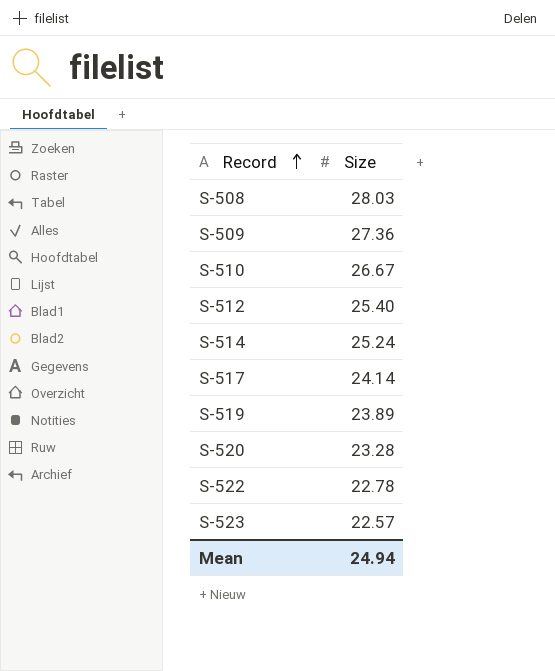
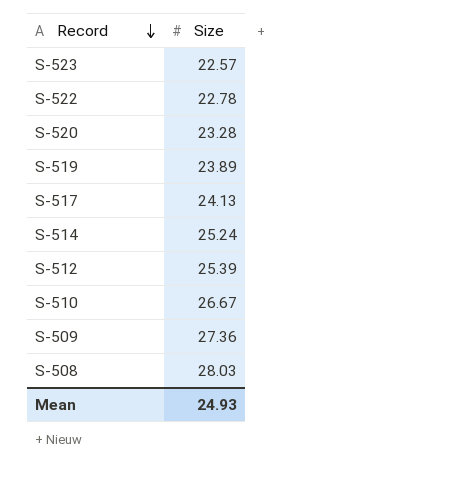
row order: Record ascending -> Record descending
S-517 | Size: 24.14 -> 24.13
S-512 | Size: 25.40 -> 25.39
Mean | Size: 24.94 -> 24.93

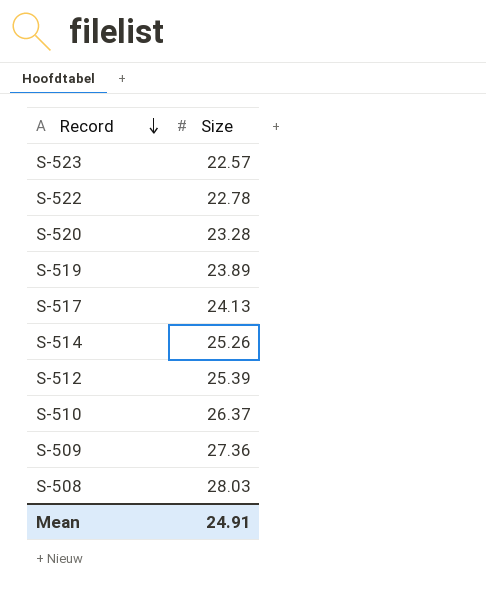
S-514 | Size: 25.24 -> 25.26
S-510 | Size: 26.67 -> 26.37
Mean | Size: 24.93 -> 24.91

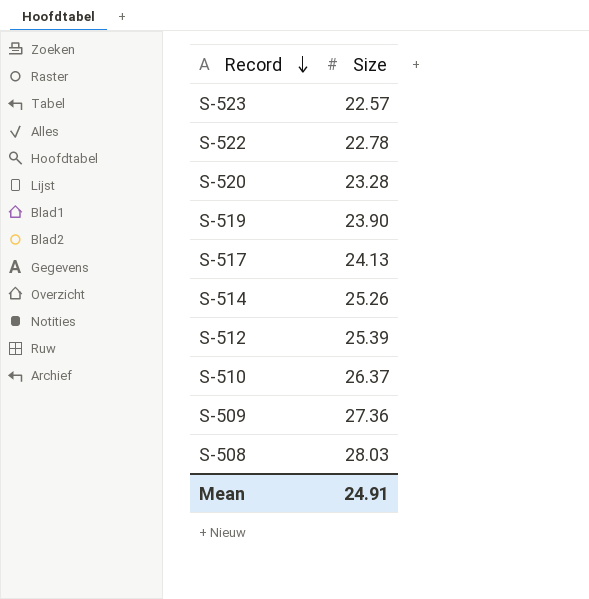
S-519 | Size: 23.89 -> 23.90

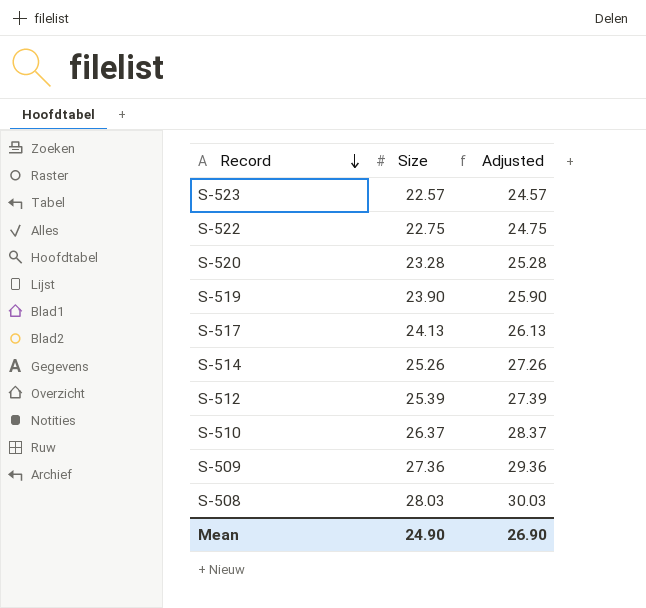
column Adjusted | formula: none -> [Size] + 2
S-522 | Size: 22.78 -> 22.75
Mean | Size: 24.91 -> 24.90

